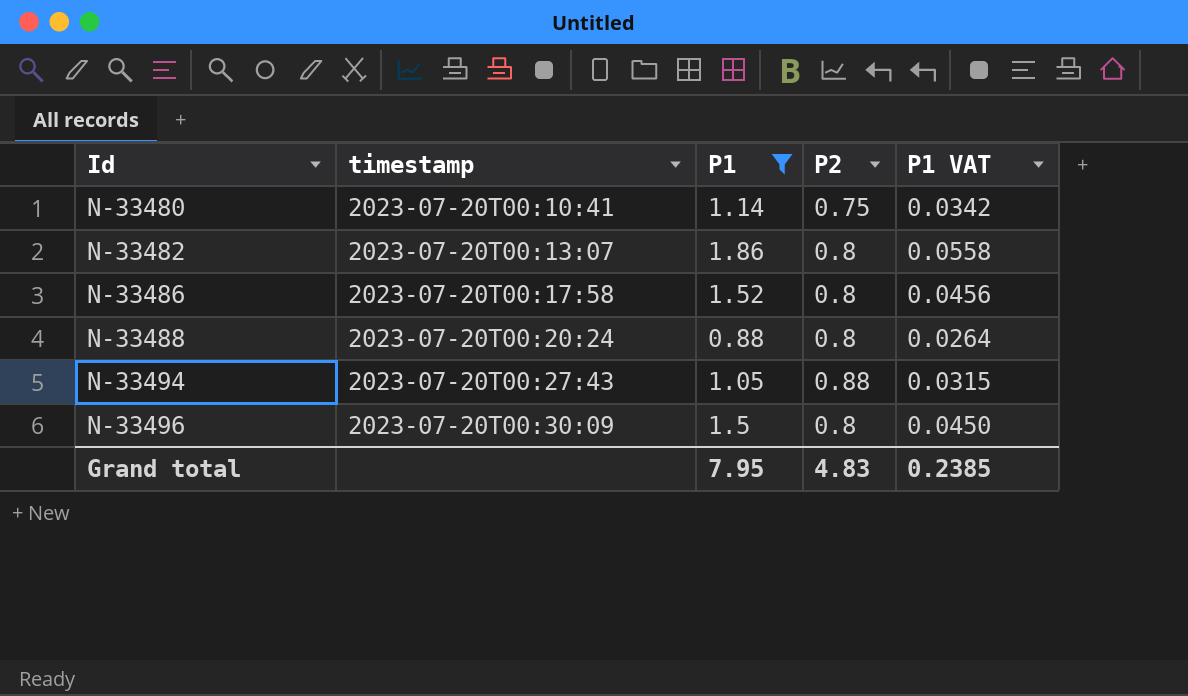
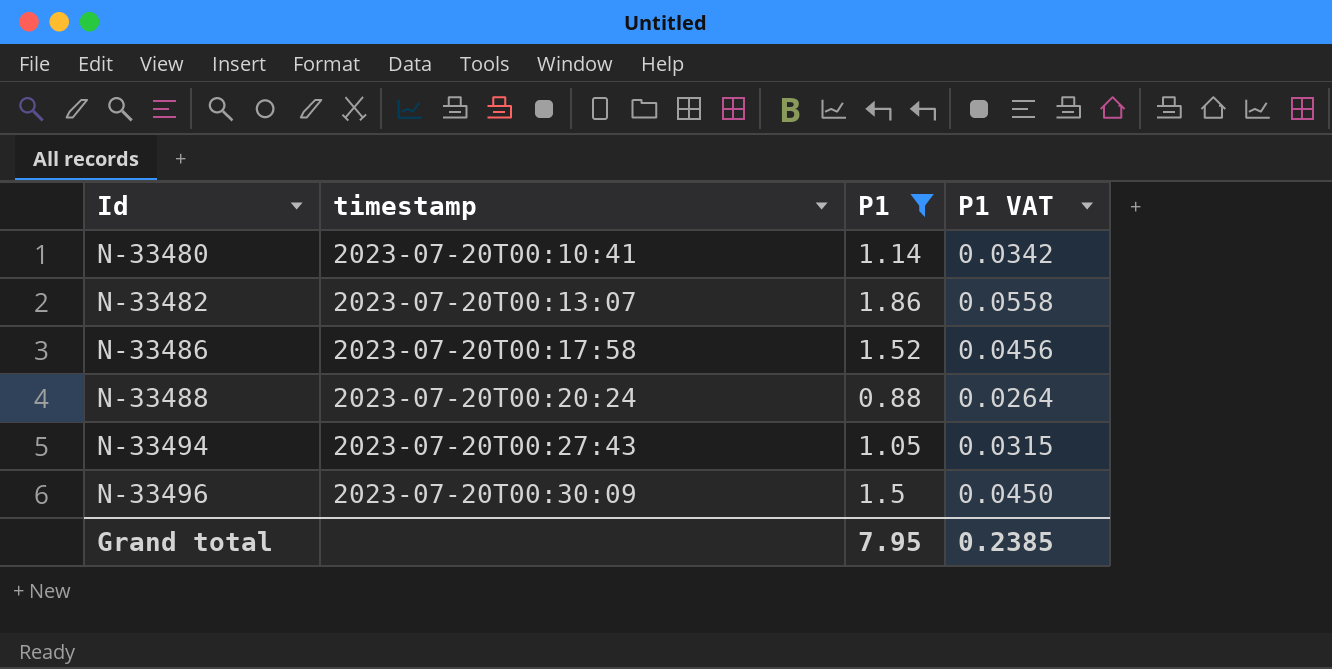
column P2 | position: 4 -> none

